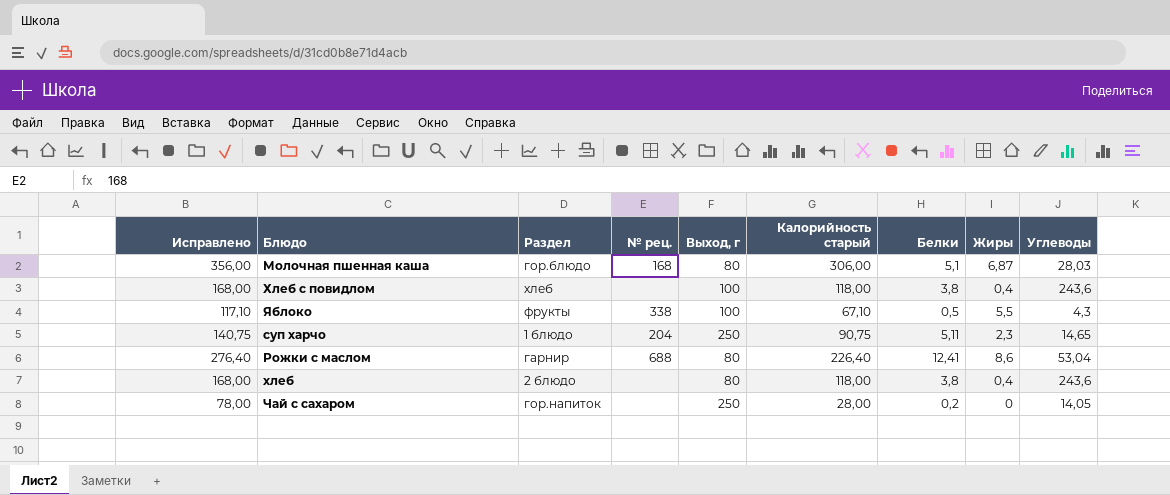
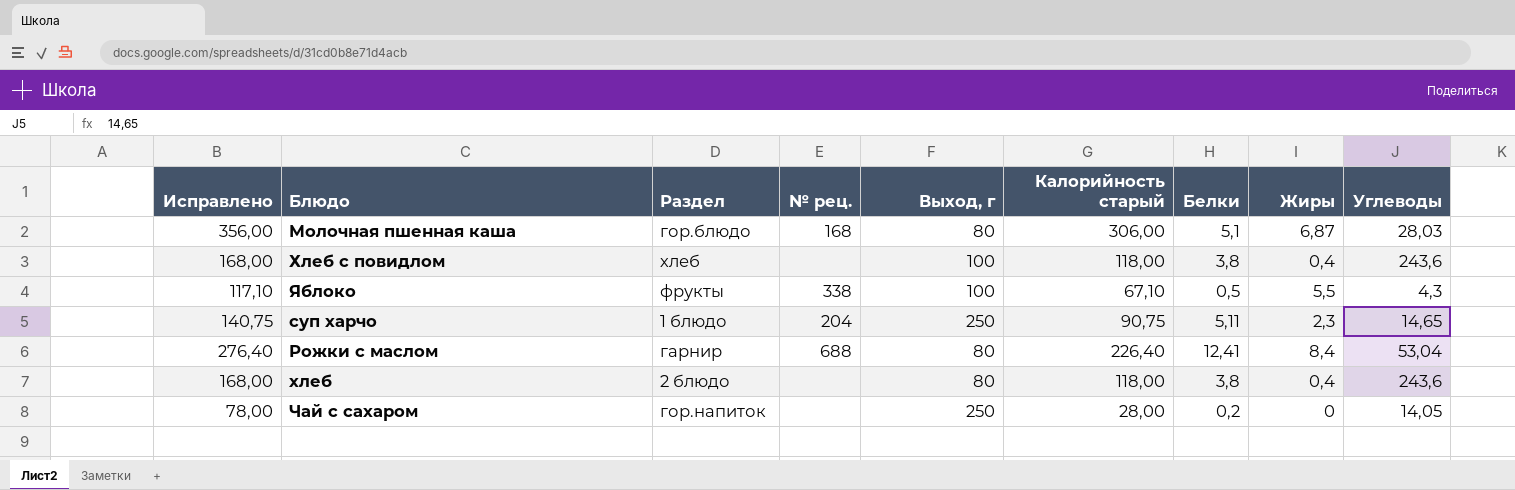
Рожки с маслом | Жиры: 8,6 -> 8,4

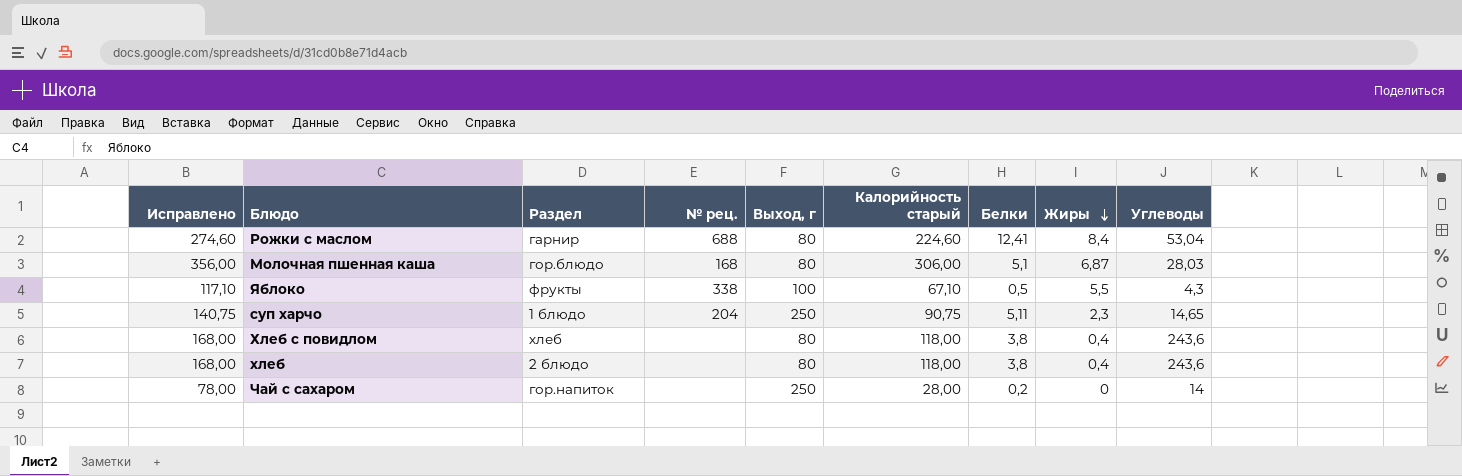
row order: none -> Жиры descending
Рожки с маслом | Исправлено: 276,40 -> 274,60
Рожки с маслом | Калорийность старый: 226,40 -> 224,60
Хлеб с повидлом | Выход, г: 100 -> 80
Чай с сахаром | Углеводы: 14,05 -> 14

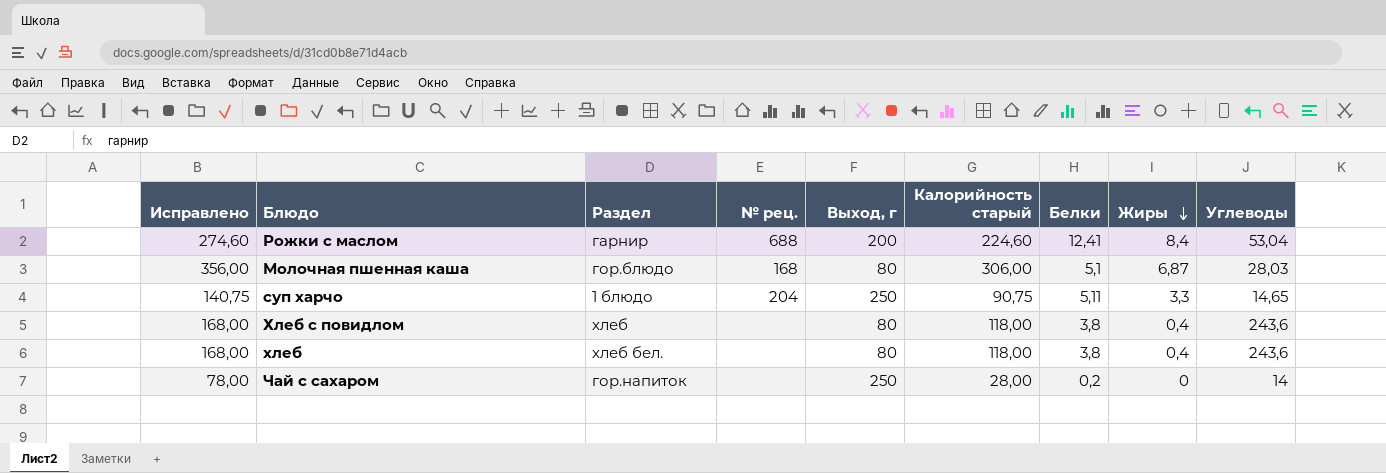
row Яблоко: 117,10 | фрукты | 338 | 100 | 67,10 | 0,5 | 5,5 | 4,3 -> none
Рожки с маслом | Выход, г: 80 -> 200
суп харчо | Жиры: 2,3 -> 3,3
хлеб | Раздел: 2 блюдо -> хлеб бел.

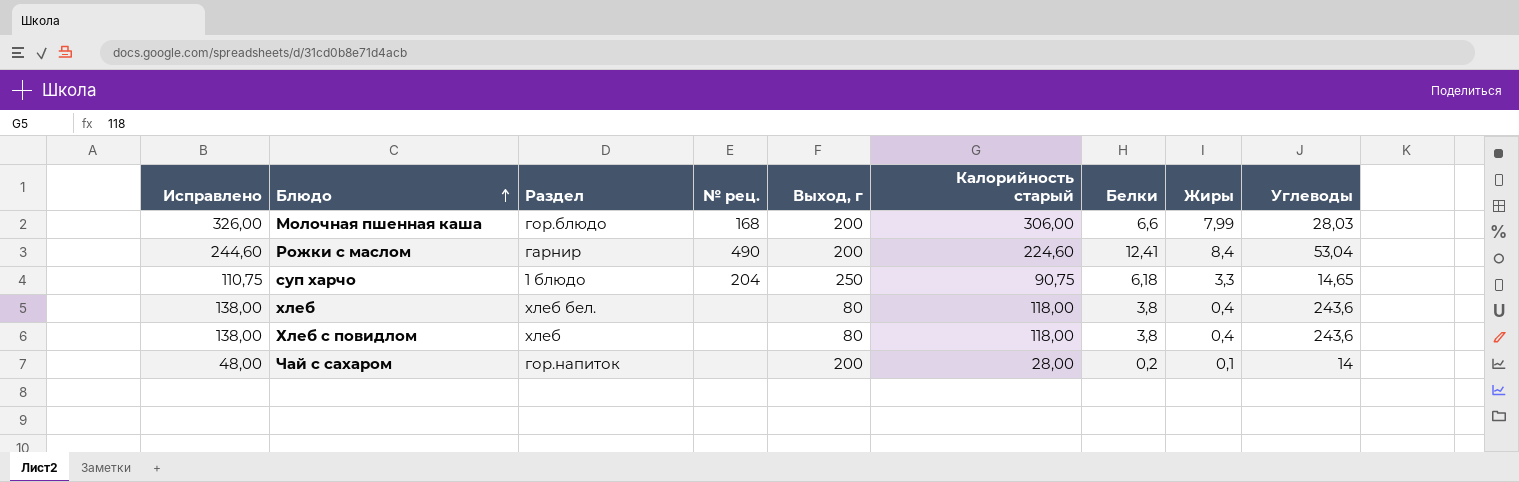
row order: Жиры descending -> Блюдо ascending
column Исправлено | formula: [Калорийность старый] + 50 -> [Калорийность старый] + 20
Молочная пшенная каша | Выход, г: 80 -> 200
Молочная пшенная каша | Белки: 5,1 -> 6,6
Молочная пшенная каша | Жиры: 6,87 -> 7,99
Рожки с маслом | № рец.: 688 -> 490
суп харчо | Белки: 5,11 -> 6,18
Чай с сахаром | Выход, г: 250 -> 200
Чай с сахаром | Жиры: 0 -> 0,1

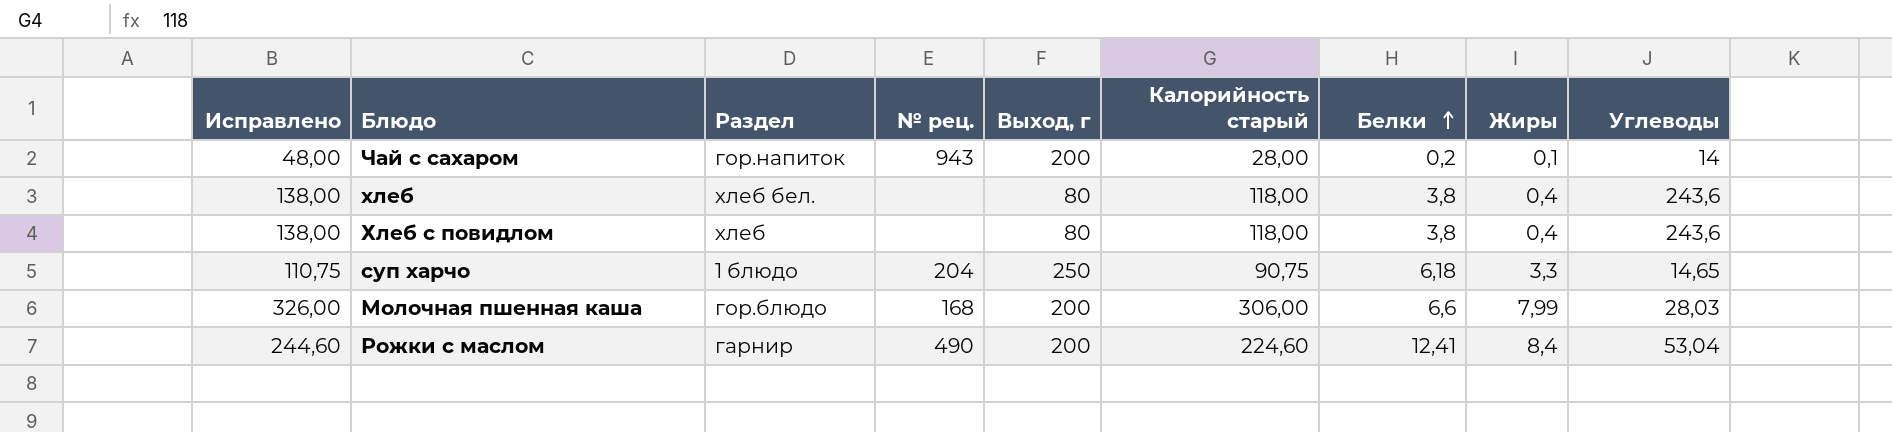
row order: Блюдо ascending -> Белки ascending
Чай с сахаром | № рец.: none -> 943

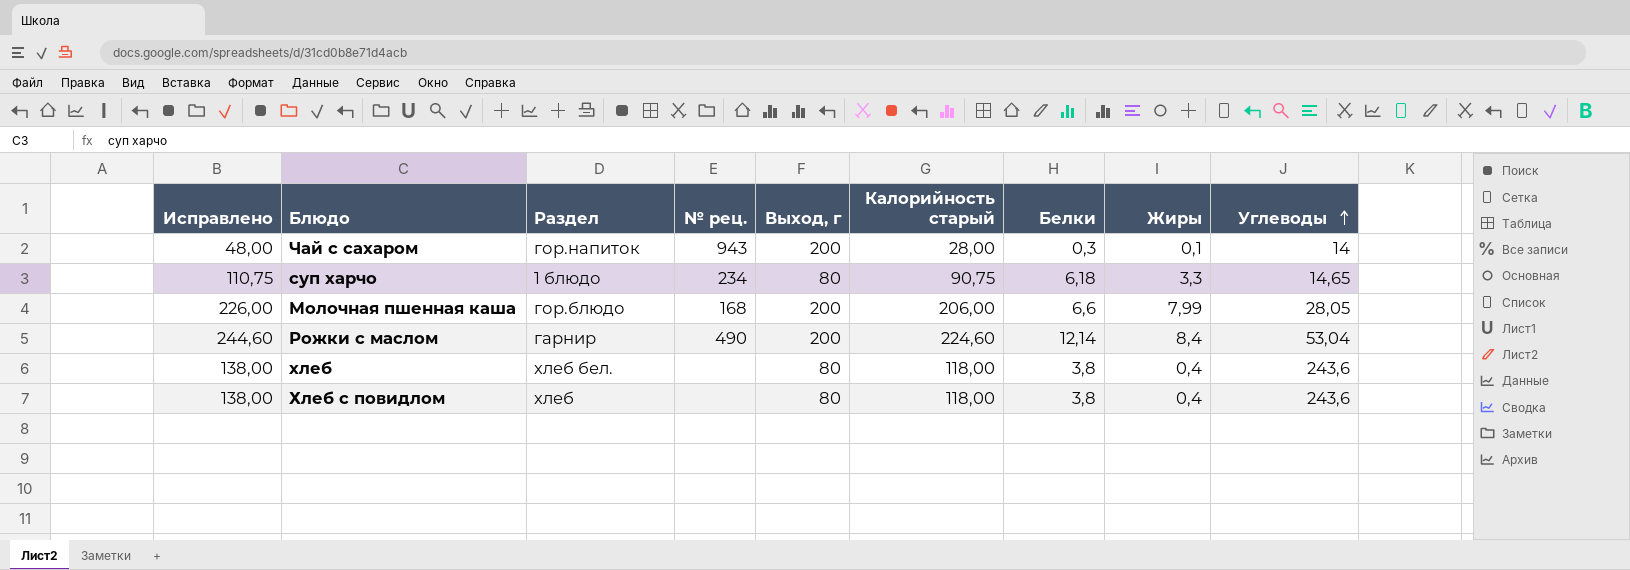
row order: Белки ascending -> Углеводы ascending
Чай с сахаром | Белки: 0,2 -> 0,3
суп харчо | № рец.: 204 -> 234
суп харчо | Выход, г: 250 -> 80
Молочная пшенная каша | Исправлено: 326,00 -> 226,00
Молочная пшенная каша | Калорийность старый: 306,00 -> 206,00
Молочная пшенная каша | Углеводы: 28,03 -> 28,05
Рожки с маслом | Белки: 12,41 -> 12,14

